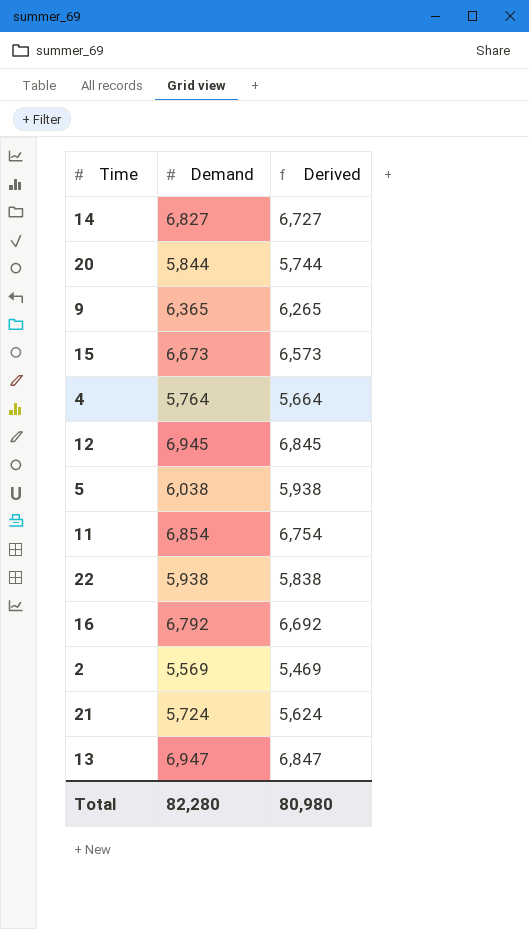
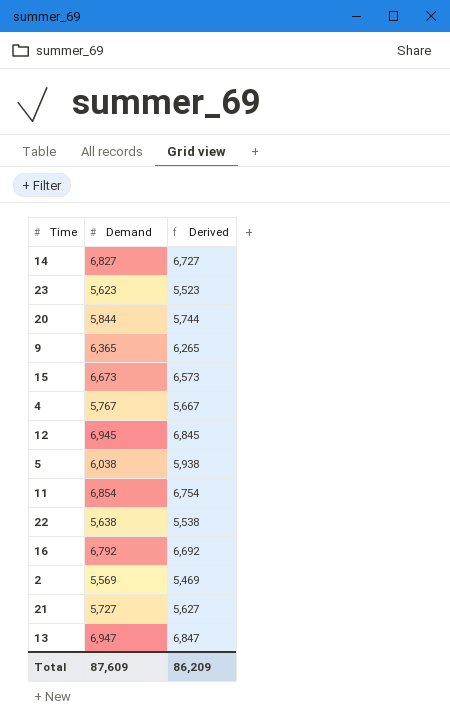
row 23: none -> 5,623 | 5,523
4 | Demand: 5,764 -> 5,767
4 | Derived: 5,664 -> 5,667
22 | Demand: 5,938 -> 5,638
22 | Derived: 5,838 -> 5,538
21 | Demand: 5,724 -> 5,727
21 | Derived: 5,624 -> 5,627
Total | Demand: 82,280 -> 87,609
Total | Derived: 80,980 -> 86,209

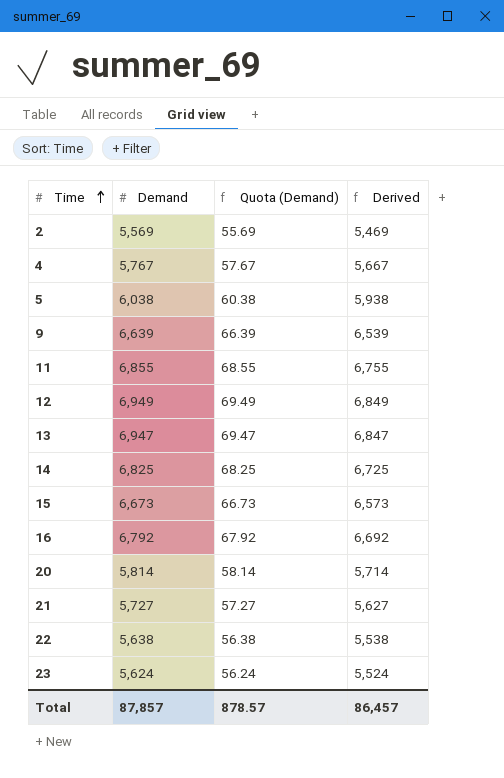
row order: none -> Time ascending
column Quota (Demand) | formula: none -> [Demand] * 0.01
9 | Demand: 6,365 -> 6,639
9 | Derived: 6,265 -> 6,539
11 | Demand: 6,854 -> 6,855
11 | Derived: 6,754 -> 6,755
12 | Demand: 6,945 -> 6,949
12 | Derived: 6,845 -> 6,849
14 | Demand: 6,827 -> 6,825
14 | Derived: 6,727 -> 6,725
20 | Demand: 5,844 -> 5,814
20 | Derived: 5,744 -> 5,714
23 | Demand: 5,623 -> 5,624
23 | Derived: 5,523 -> 5,524
Total | Demand: 87,609 -> 87,857
Total | Derived: 86,209 -> 86,457

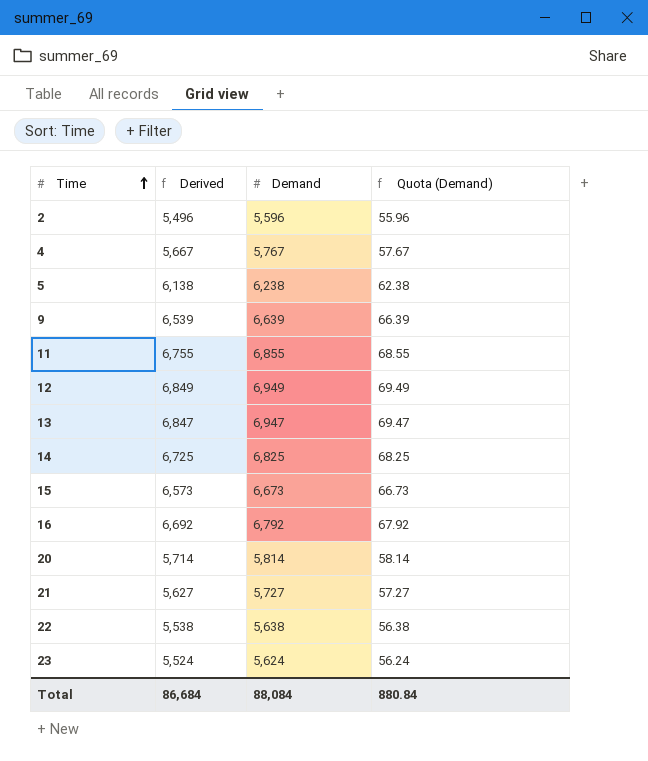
column Derived | position: 4 -> 2
2 | Derived: 5,469 -> 5,496
2 | Demand: 5,569 -> 5,596
2 | Quota (Demand): 55.69 -> 55.96
5 | Derived: 5,938 -> 6,138
5 | Demand: 6,038 -> 6,238
5 | Quota (Demand): 60.38 -> 62.38
Total | Derived: 86,457 -> 86,684
Total | Demand: 87,857 -> 88,084
Total | Quota (Demand): 878.57 -> 880.84

